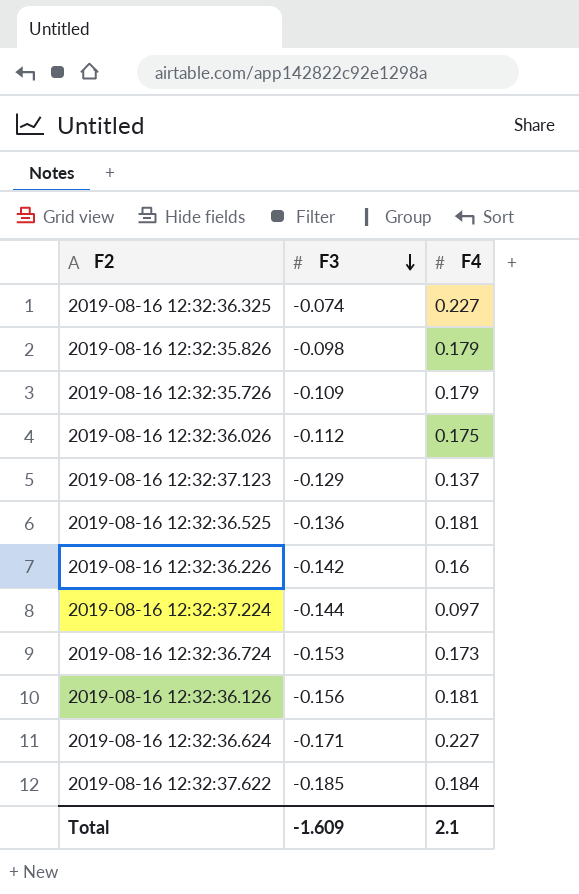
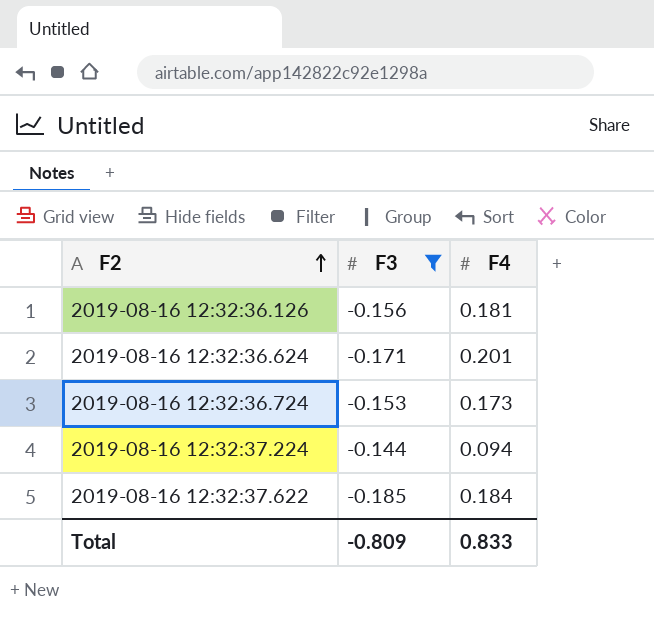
filter: none -> F3 <= -0.144
row order: F3 descending -> F2 ascending
2019-08-16 12:32:36.624 | F4: 0.227 -> 0.201
2019-08-16 12:32:37.224 | F4: 0.097 -> 0.094
Total | F3: -1.609 -> -0.809
Total | F4: 2.1 -> 0.833

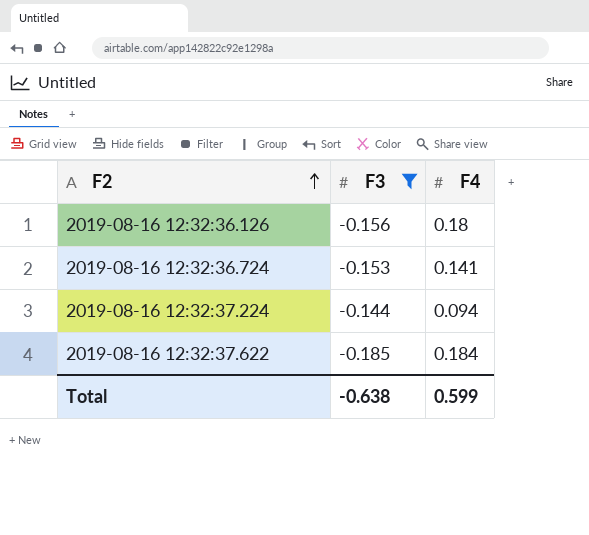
row 2019-08-16 12:32:36.624: -0.171 | 0.201 -> none
2019-08-16 12:32:36.126 | F4: 0.181 -> 0.18
2019-08-16 12:32:36.724 | F4: 0.173 -> 0.141
Total | F3: -0.809 -> -0.638
Total | F4: 0.833 -> 0.599

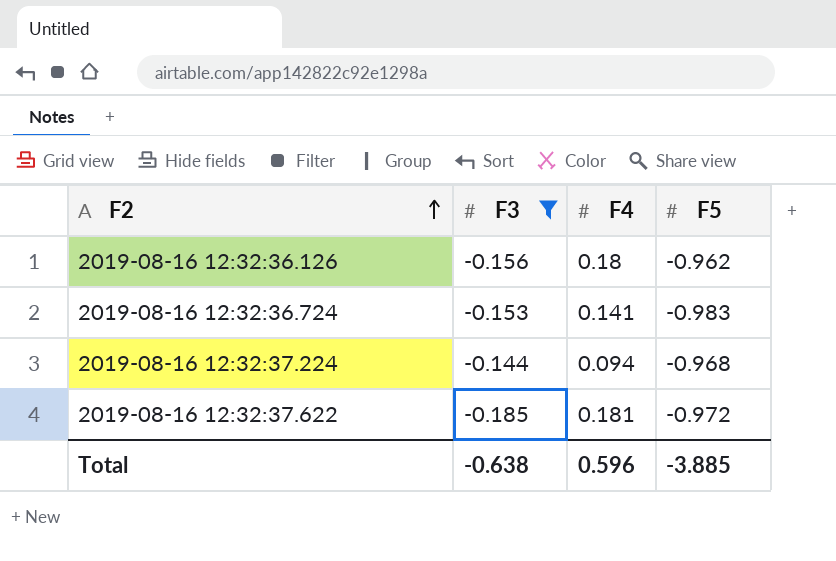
column F5 | position: none -> 4
2019-08-16 12:32:37.622 | F4: 0.184 -> 0.181
Total | F4: 0.599 -> 0.596

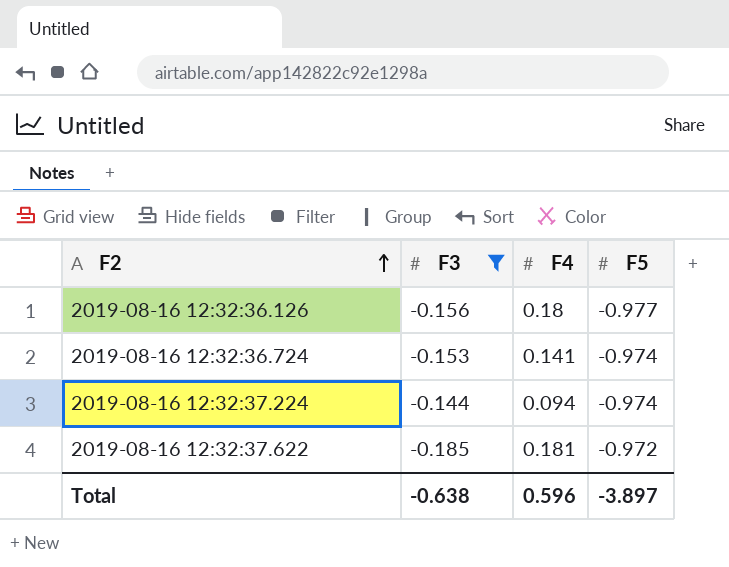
2019-08-16 12:32:36.126 | F5: -0.962 -> -0.977
2019-08-16 12:32:36.724 | F5: -0.983 -> -0.974
2019-08-16 12:32:37.224 | F5: -0.968 -> -0.974
Total | F5: -3.885 -> -3.897

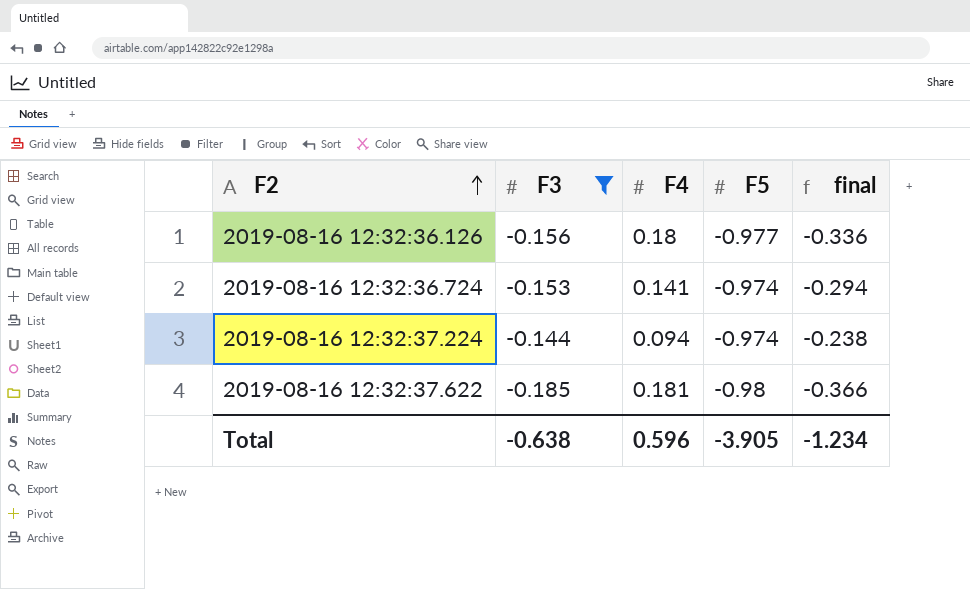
column final | formula: none -> [F3] - [F4]
2019-08-16 12:32:37.622 | F5: -0.972 -> -0.98
Total | F5: -3.897 -> -3.905

